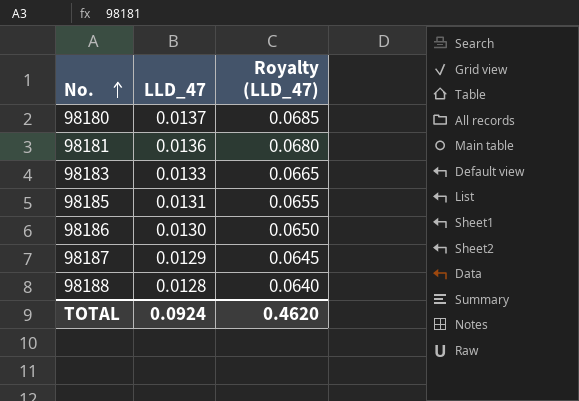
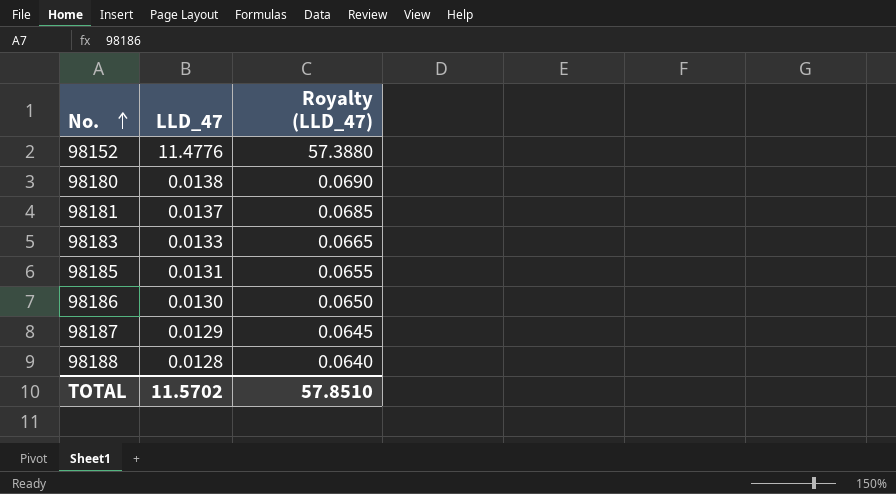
row 98152: none -> 11.4776 | 57.3880
98180 | LLD_47: 0.0137 -> 0.0138
98180 | Royalty (LLD_47): 0.0685 -> 0.0690
98181 | LLD_47: 0.0136 -> 0.0137
98181 | Royalty (LLD_47): 0.0680 -> 0.0685
TOTAL | LLD_47: 0.0924 -> 11.5702
TOTAL | Royalty (LLD_47): 0.4620 -> 57.8510

